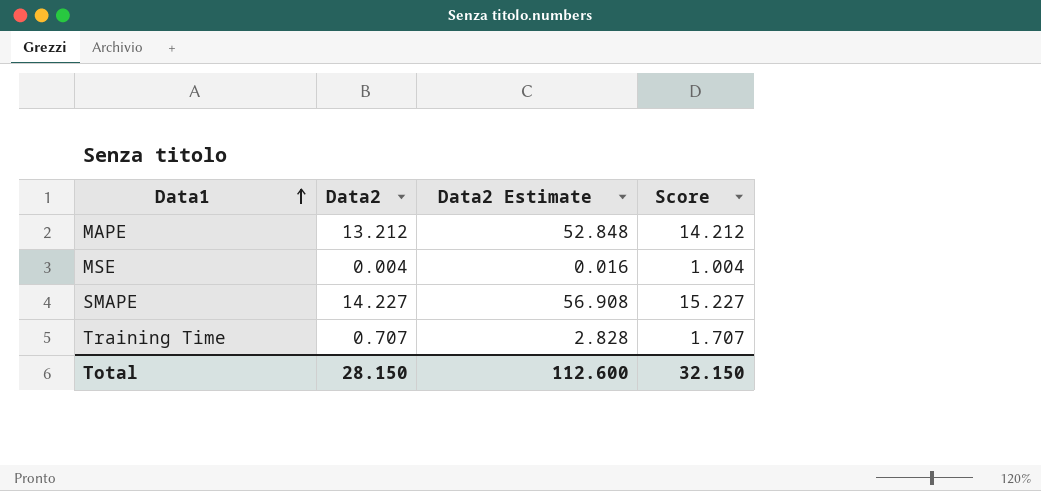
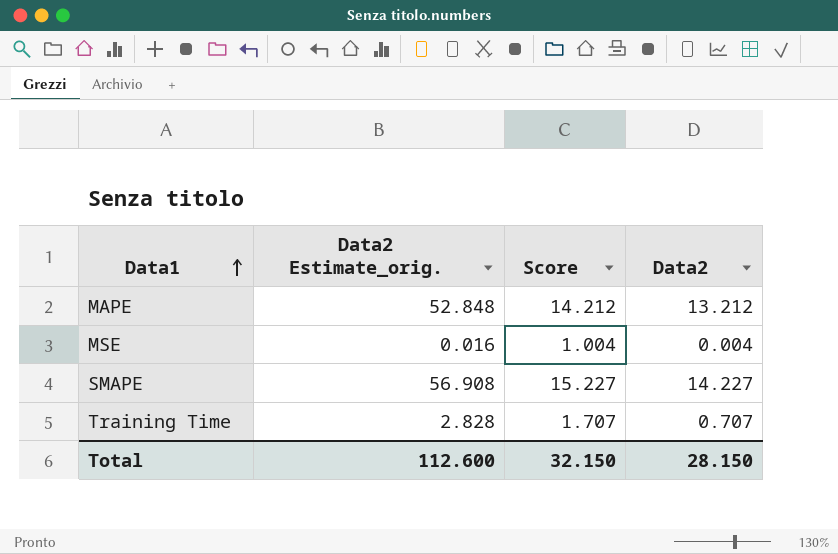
column name: Data2 Estimate -> Data2 Estimate_orig.
column Data2 | position: 2 -> 4

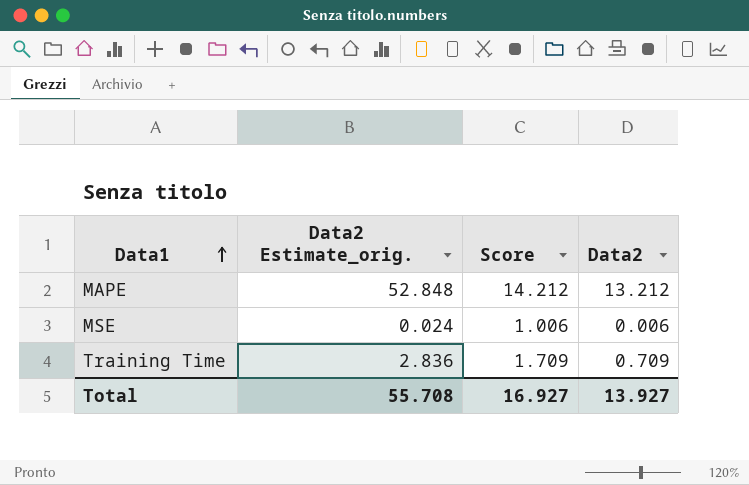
row SMAPE: 56.908 | 15.227 | 14.227 -> none
MSE | Data2 Estimate_orig.: 0.016 -> 0.024
MSE | Score: 1.004 -> 1.006
MSE | Data2: 0.004 -> 0.006
Training Time | Data2 Estimate_orig.: 2.828 -> 2.836
Training Time | Score: 1.707 -> 1.709
Training Time | Data2: 0.707 -> 0.709
Total | Data2 Estimate_orig.: 112.600 -> 55.708
Total | Score: 32.150 -> 16.927
Total | Data2: 28.150 -> 13.927

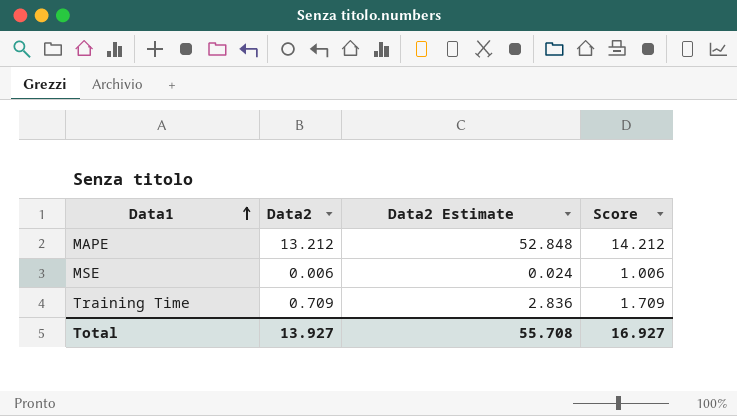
column Data2 | position: 4 -> 2
column name: Data2 Estimate_orig. -> Data2 Estimate

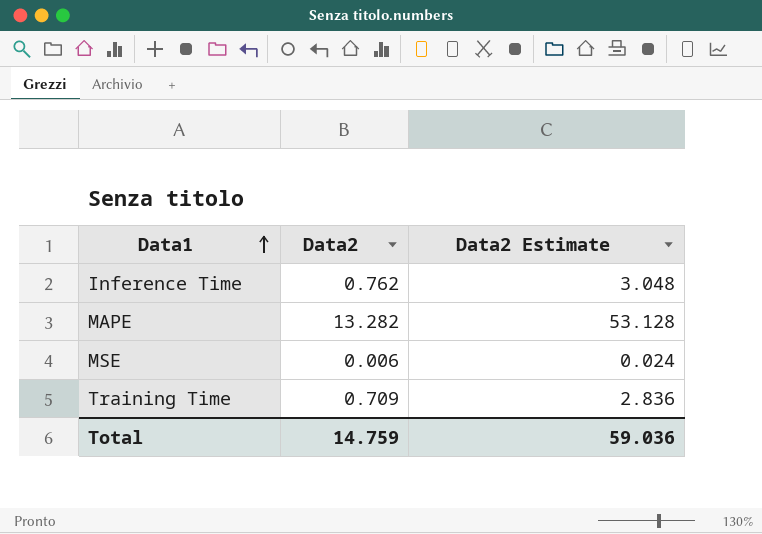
column Score | formula: [Data2] + 1 -> none
row Inference Time: none -> 0.762 | 3.048
MAPE | Data2: 13.212 -> 13.282
MAPE | Data2 Estimate: 52.848 -> 53.128
Total | Data2: 13.927 -> 14.759
Total | Data2 Estimate: 55.708 -> 59.036

